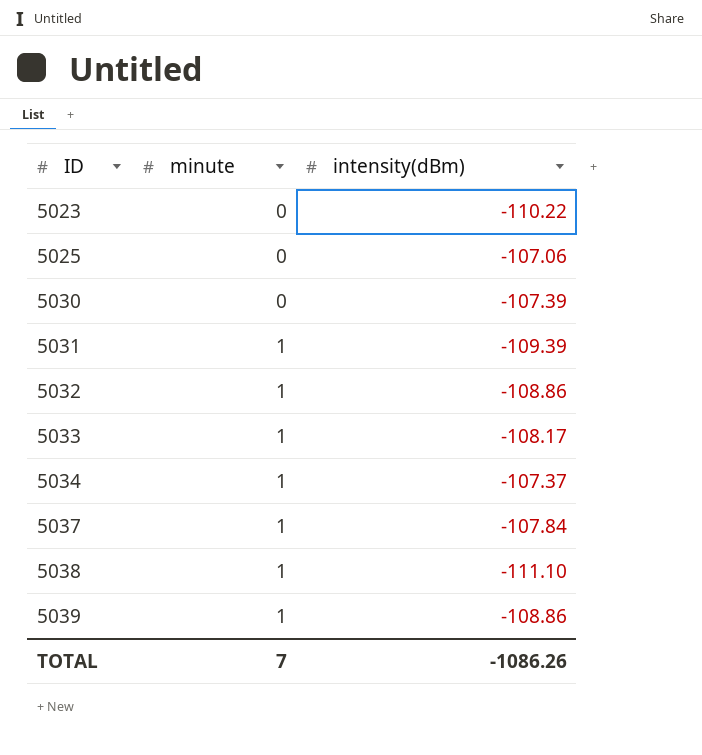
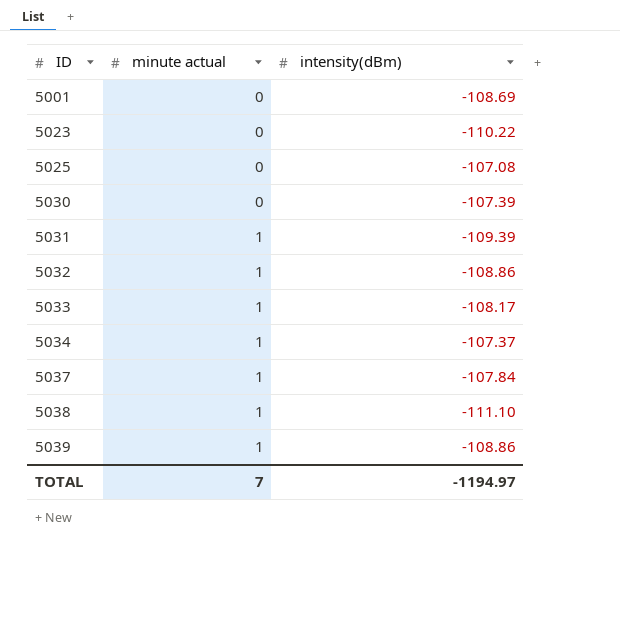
column name: minute -> minute actual
row 5001: none -> 0 | -108.69
5025 | intensity(dBm): -107.06 -> -107.08
TOTAL | intensity(dBm): -1086.26 -> -1194.97

